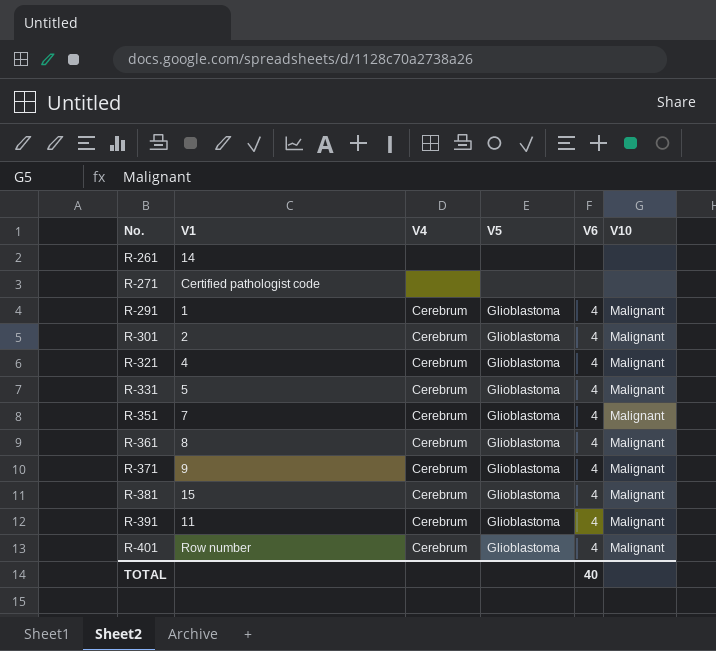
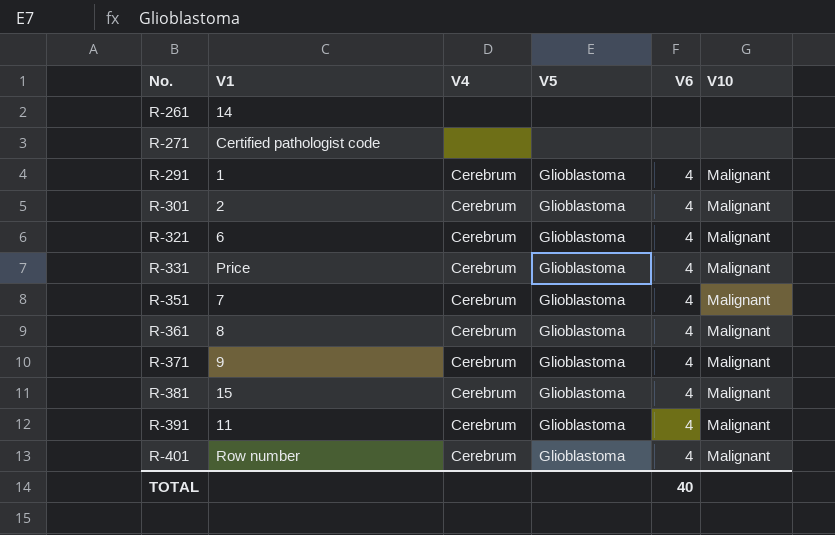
R-321 | V1: 4 -> 6
R-331 | V1: 5 -> Price

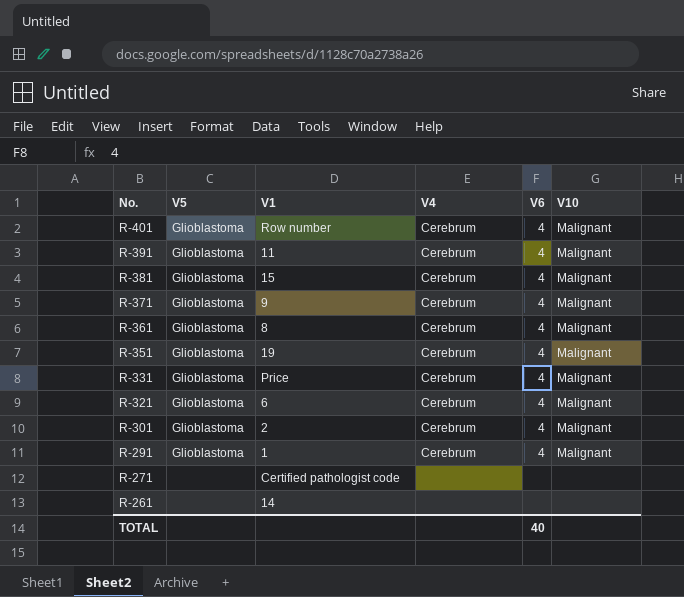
row order: No. ascending -> No. descending
column V5 | position: 4 -> 2
R-351 | V1: 7 -> 19

